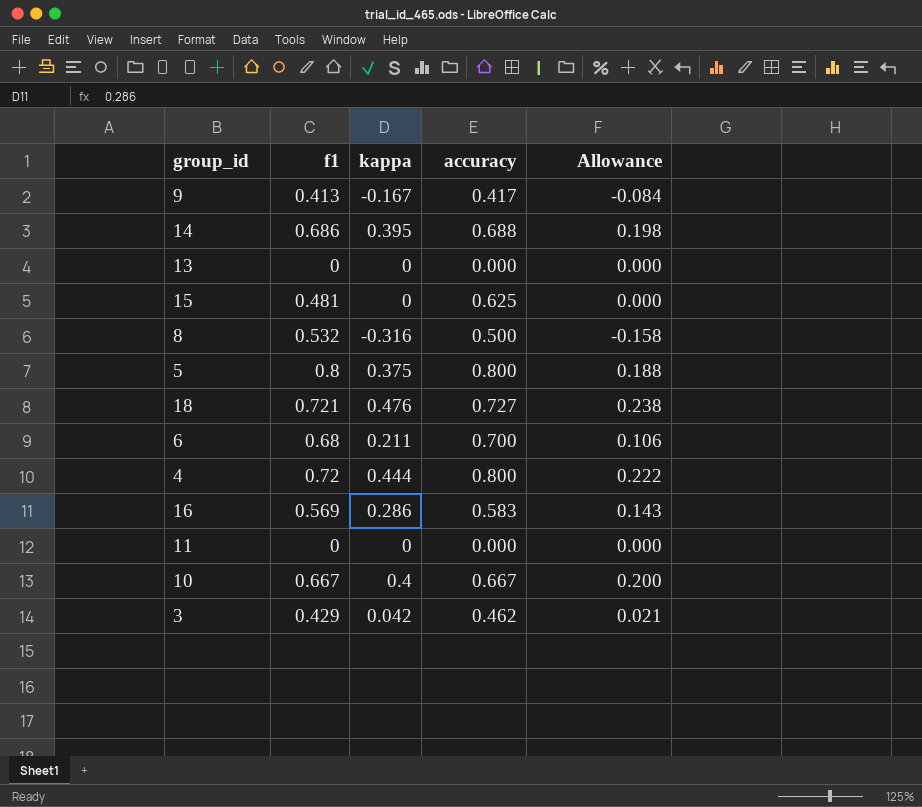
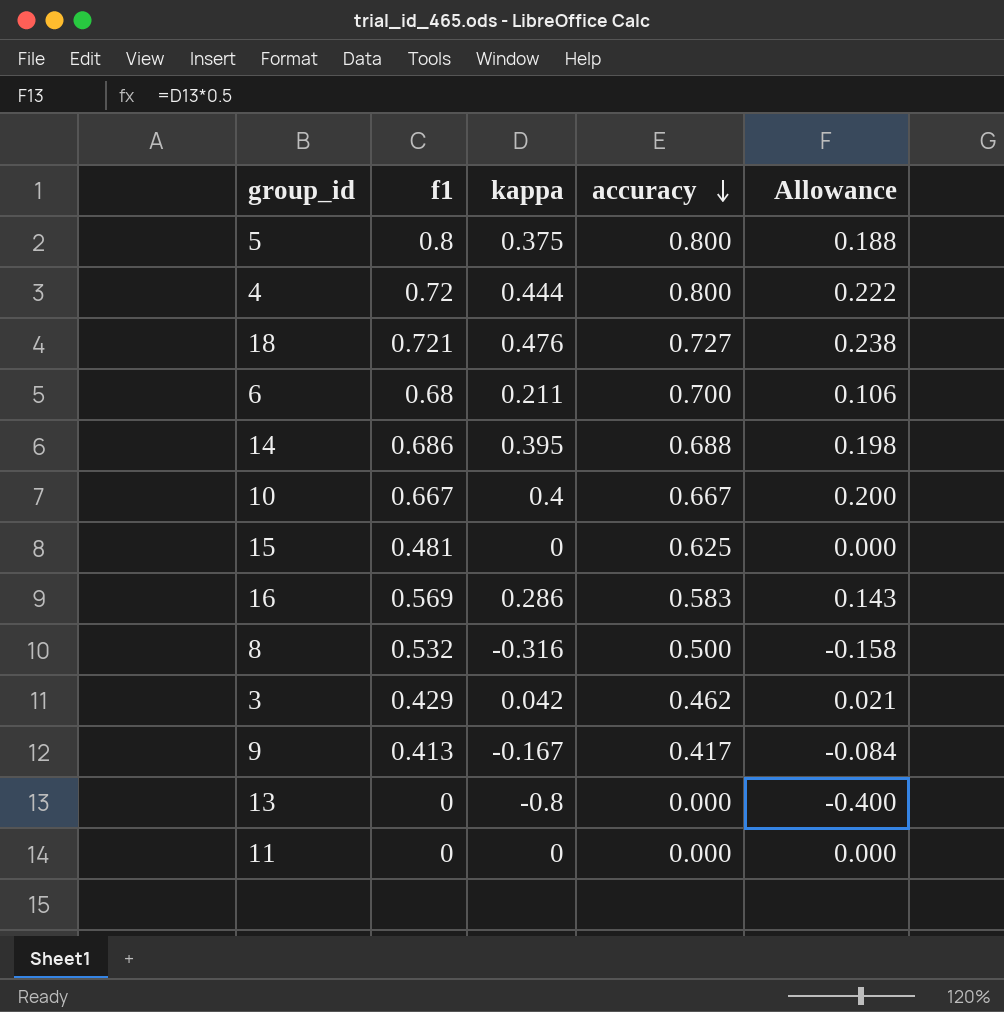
row order: none -> accuracy descending
13 | kappa: 0 -> -0.8
13 | Allowance: 0.000 -> -0.400

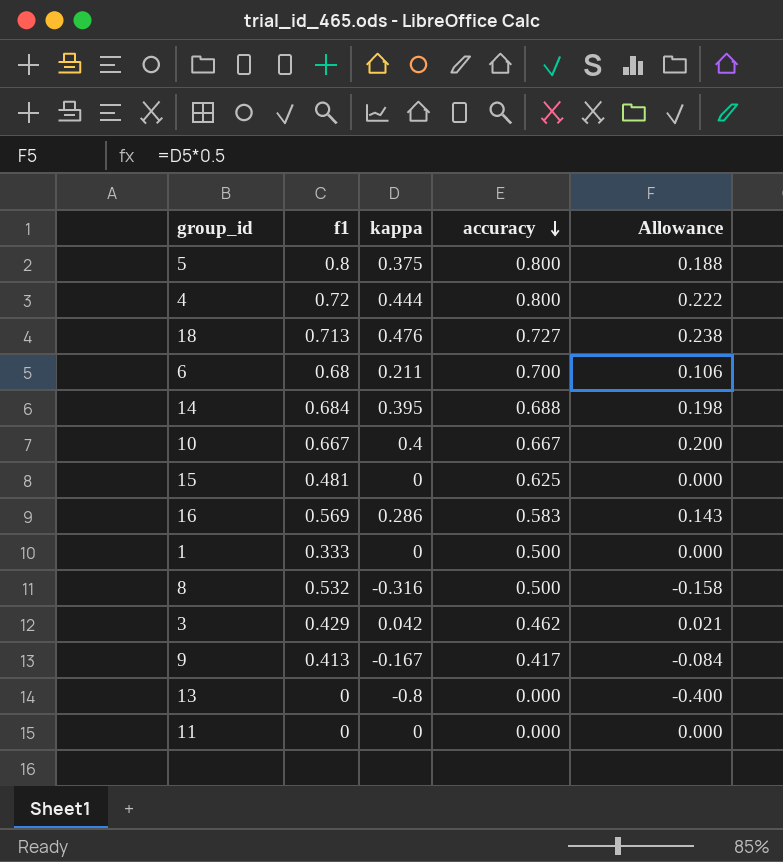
18 | f1: 0.721 -> 0.713
14 | f1: 0.686 -> 0.684
row 1: none -> 0.333 | 0 | 0.500 | 0.000

